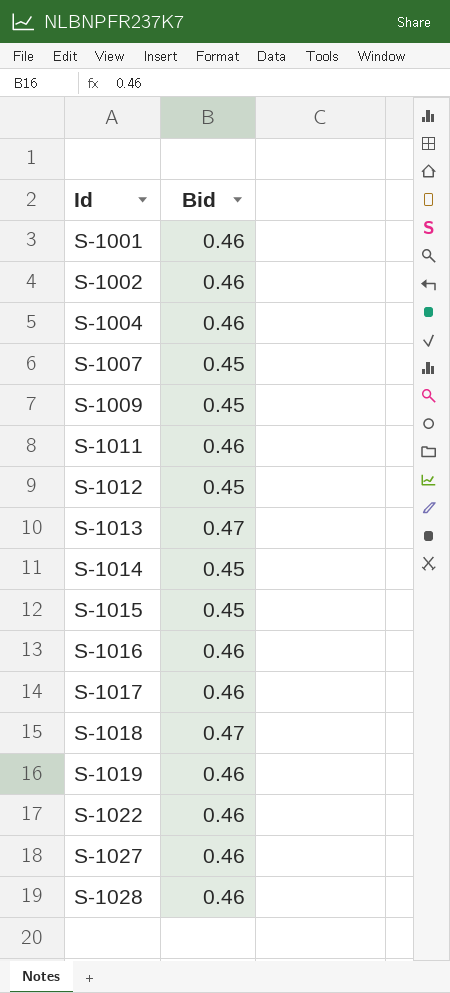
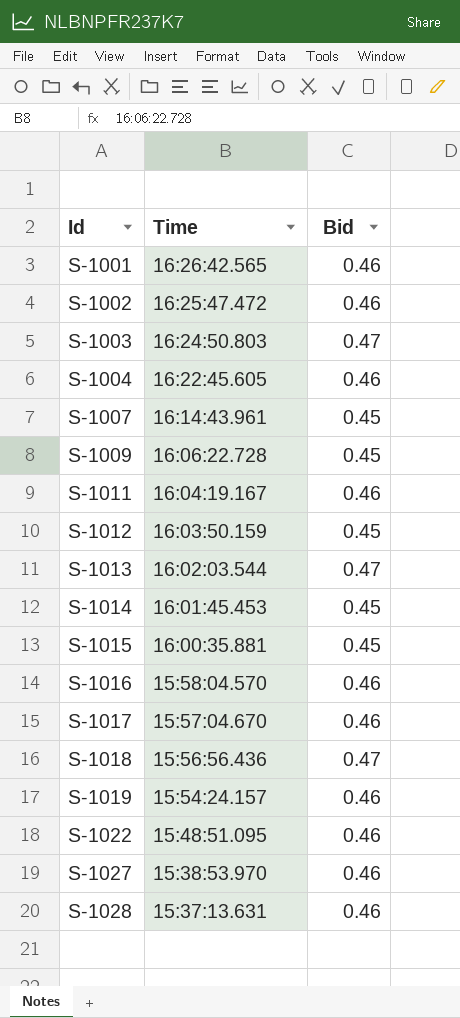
column Time | position: none -> 2
row S-1003: none -> 16:24:50.803 | 0.47

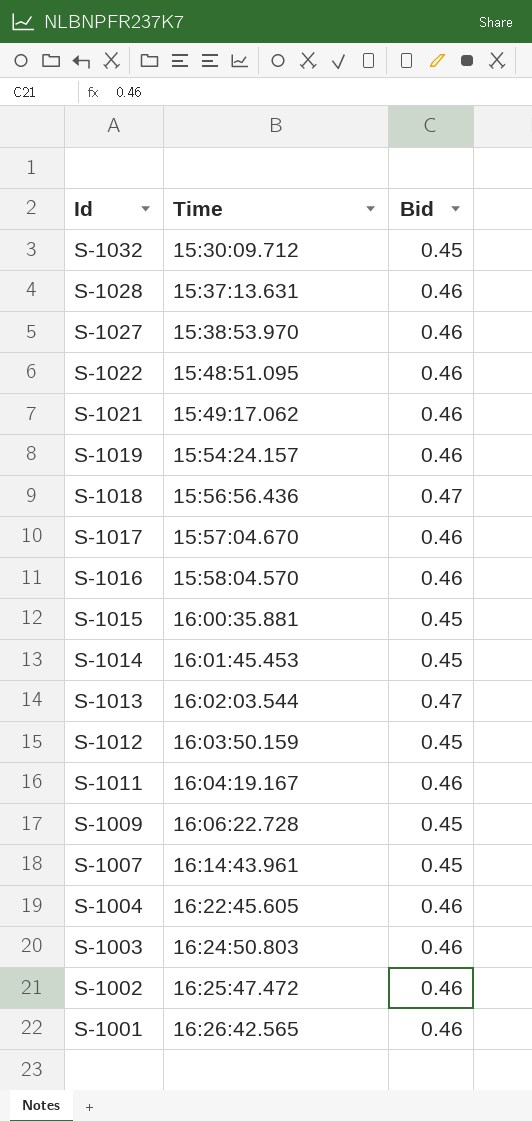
row order: Id ascending -> Id descending
row S-1032: none -> 15:30:09.712 | 0.45
row S-1021: none -> 15:49:17.062 | 0.46
S-1003 | Bid: 0.47 -> 0.46

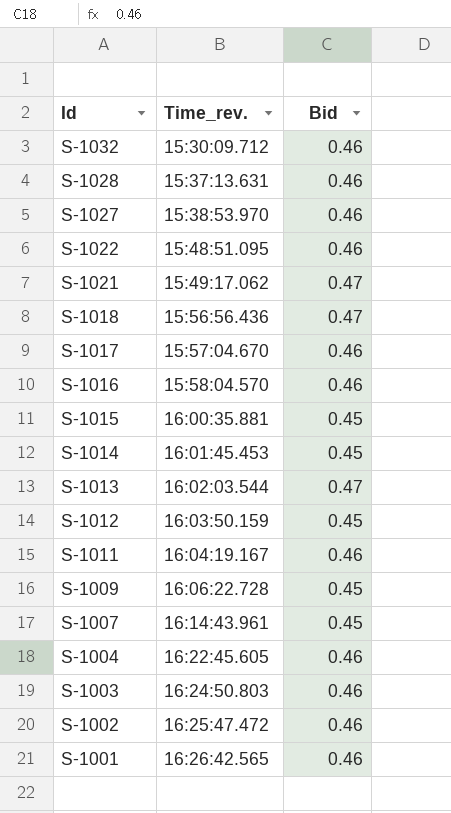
column name: Time -> Time_rev.
row S-1019: 15:54:24.157 | 0.46 -> none
S-1032 | Bid: 0.45 -> 0.46
S-1021 | Bid: 0.46 -> 0.47

